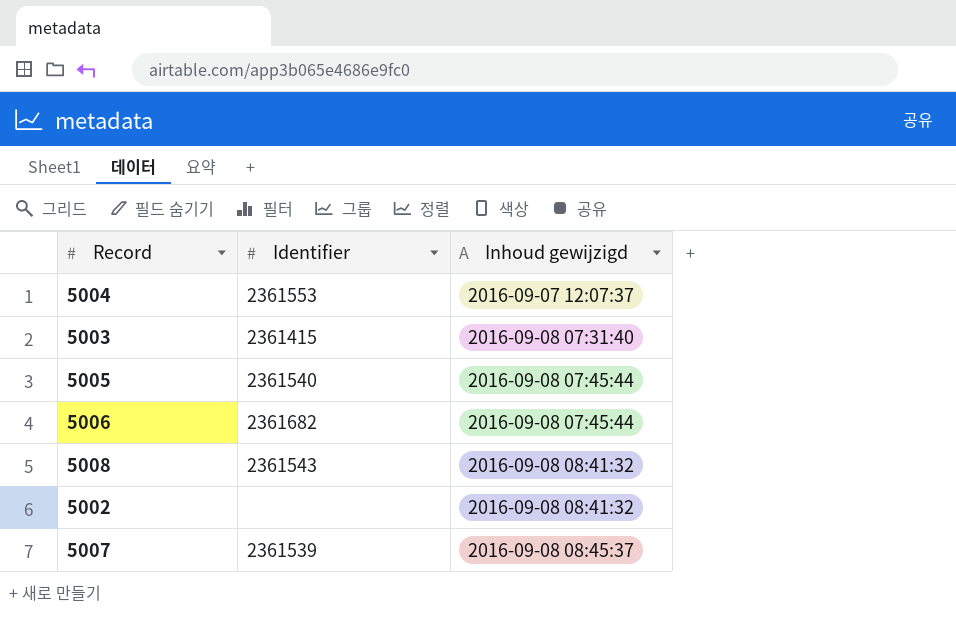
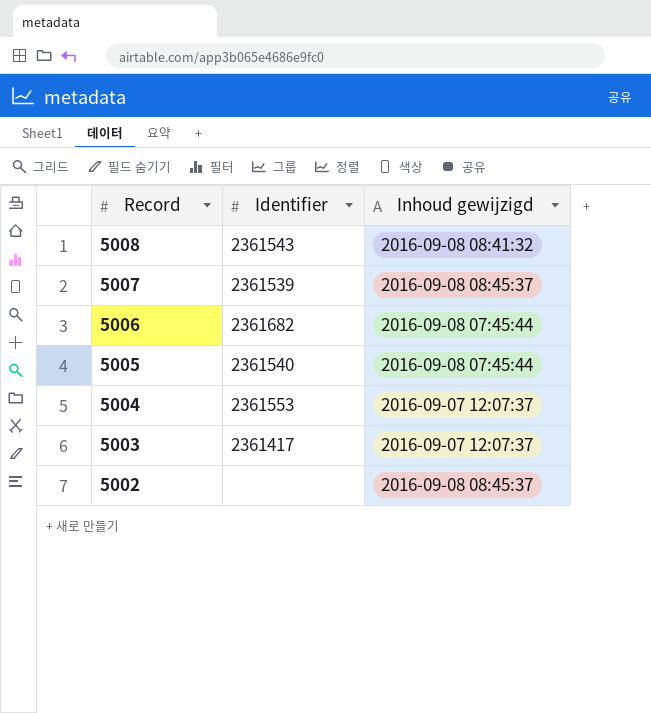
row order: Inhoud gewijzigd ascending -> Record descending
5003 | Identifier: 2361415 -> 2361417
5003 | Inhoud gewijzigd: 2016-09-08 07:31:40 -> 2016-09-07 12:07:37
5002 | Inhoud gewijzigd: 2016-09-08 08:41:32 -> 2016-09-08 08:45:37

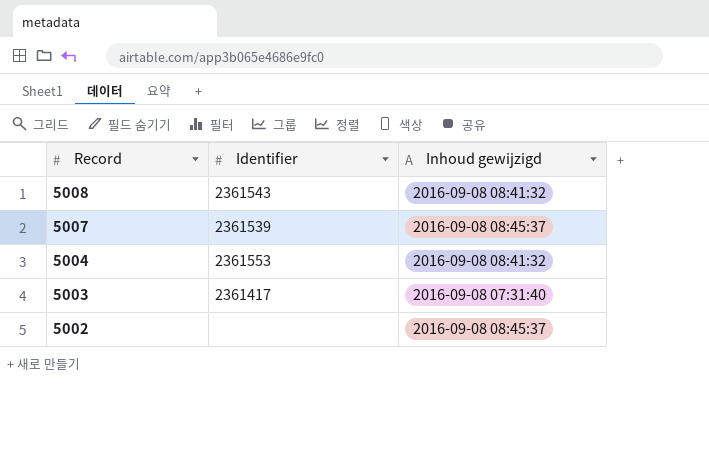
row 5006: 2361682 | 2016-09-08 07:45:44 -> none
row 5005: 2361540 | 2016-09-08 07:45:44 -> none
5004 | Inhoud gewijzigd: 2016-09-07 12:07:37 -> 2016-09-08 08:41:32
5003 | Inhoud gewijzigd: 2016-09-07 12:07:37 -> 2016-09-08 07:31:40

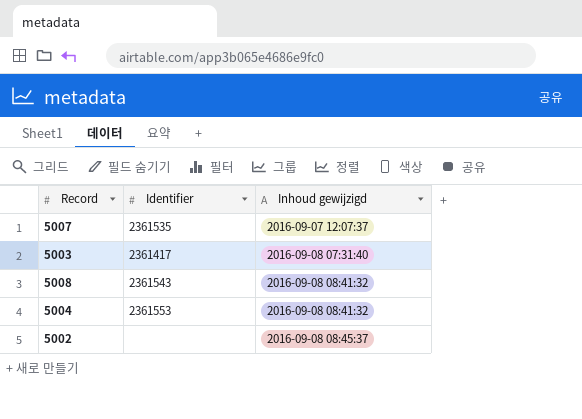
row order: Record descending -> Inhoud gewijzigd ascending
5007 | Identifier: 2361539 -> 2361535
5007 | Inhoud gewijzigd: 2016-09-08 08:45:37 -> 2016-09-07 12:07:37

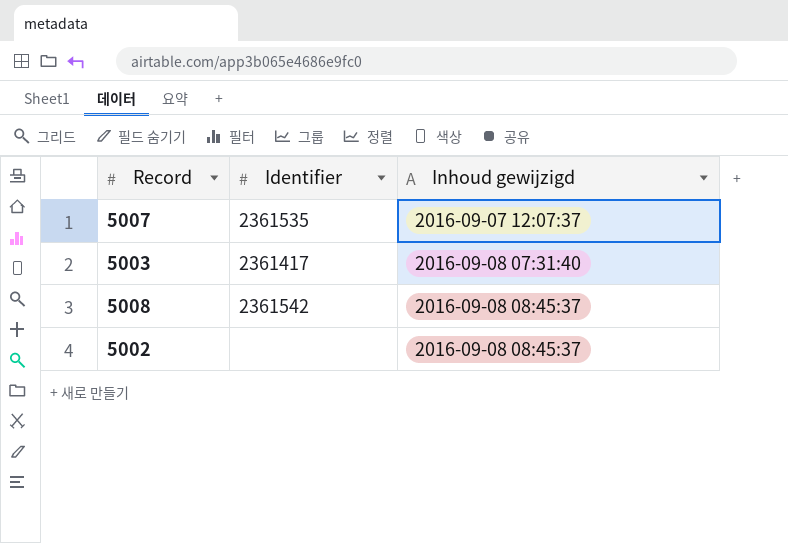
row 5004: 2361553 | 2016-09-08 08:41:32 -> none
5008 | Identifier: 2361543 -> 2361542
5008 | Inhoud gewijzigd: 2016-09-08 08:41:32 -> 2016-09-08 08:45:37

